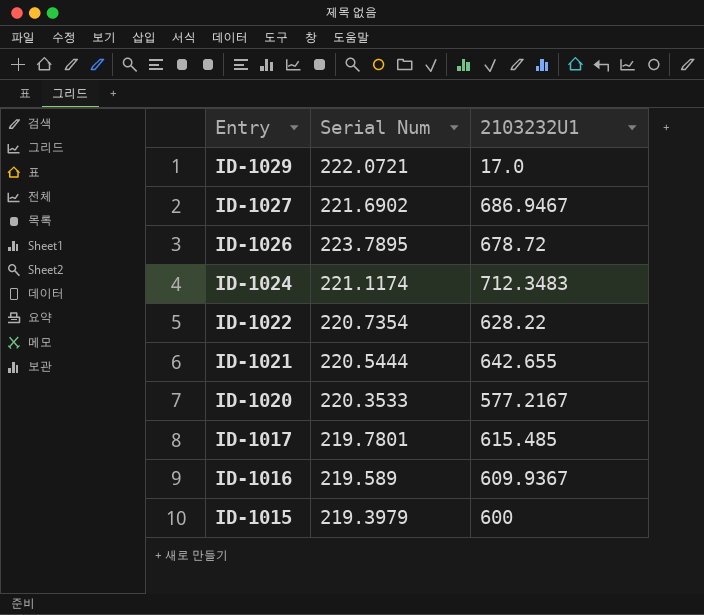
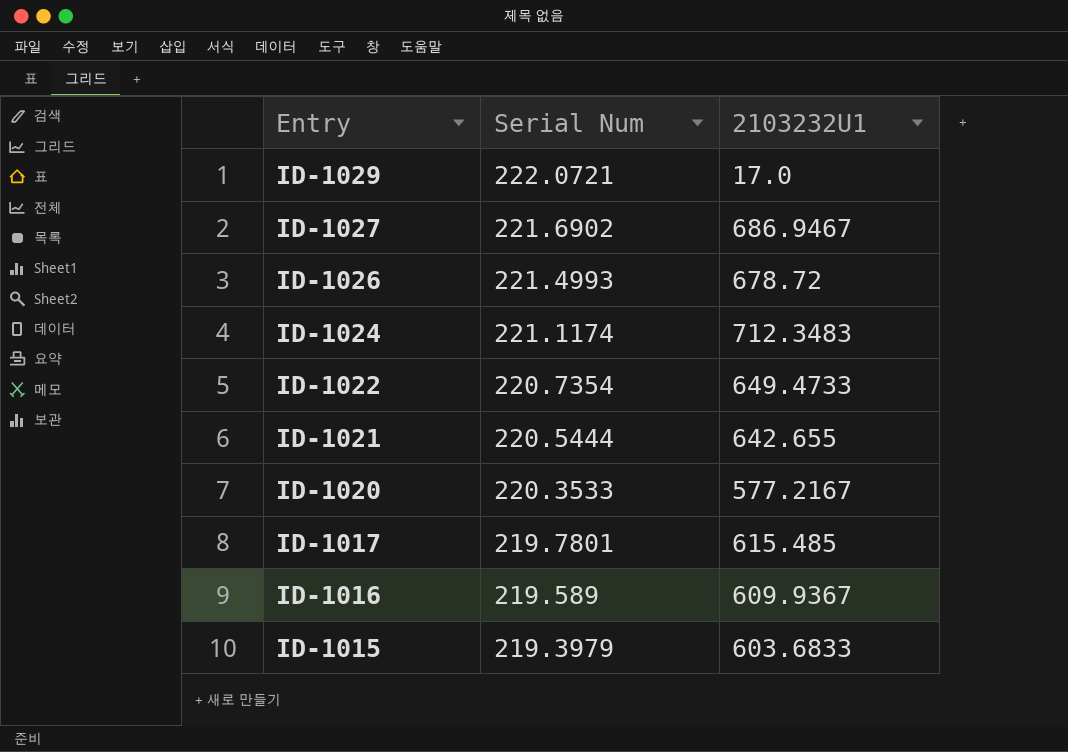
ID-1026 | Serial Num: 223.7895 -> 221.4993
ID-1022 | 2103232U1: 628.22 -> 649.4733
ID-1015 | 2103232U1: 600 -> 603.6833

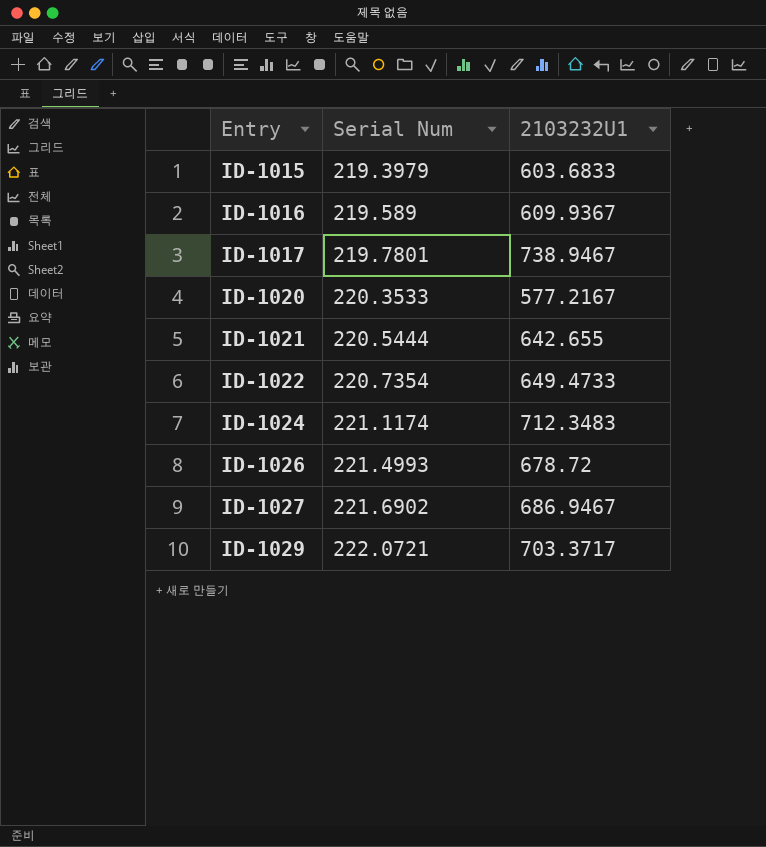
row order: Entry descending -> Entry ascending
ID-1017 | 2103232U1: 615.485 -> 738.9467
ID-1029 | 2103232U1: 17.0 -> 703.3717

